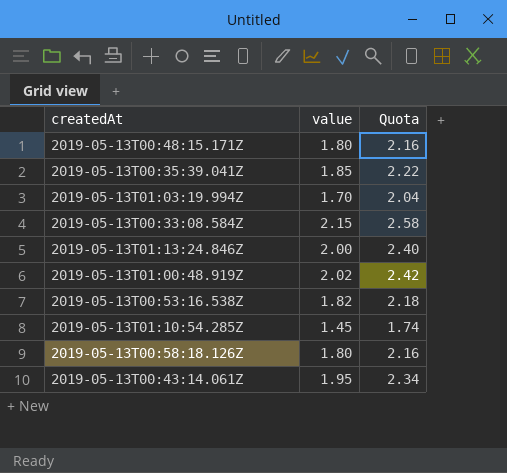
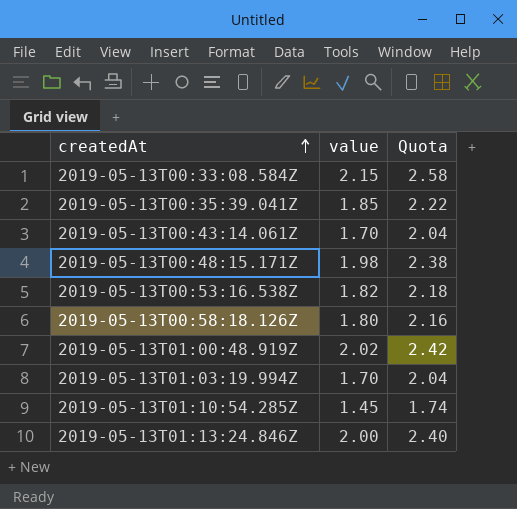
row order: none -> createdAt ascending
2019-05-13T00:43:14.061Z | value: 1.95 -> 1.70
2019-05-13T00:43:14.061Z | Quota: 2.34 -> 2.04
2019-05-13T00:48:15.171Z | value: 1.80 -> 1.98
2019-05-13T00:48:15.171Z | Quota: 2.16 -> 2.38

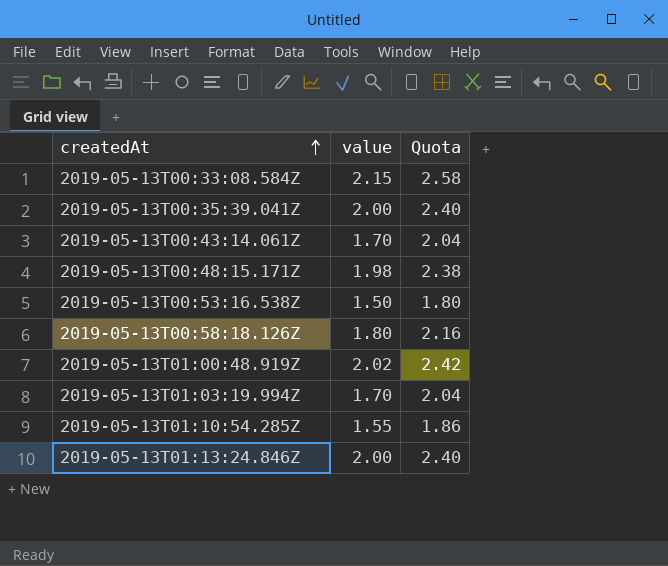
2019-05-13T00:35:39.041Z | value: 1.85 -> 2.00
2019-05-13T00:35:39.041Z | Quota: 2.22 -> 2.40
2019-05-13T00:53:16.538Z | value: 1.82 -> 1.50
2019-05-13T00:53:16.538Z | Quota: 2.18 -> 1.80
2019-05-13T01:10:54.285Z | value: 1.45 -> 1.55
2019-05-13T01:10:54.285Z | Quota: 1.74 -> 1.86

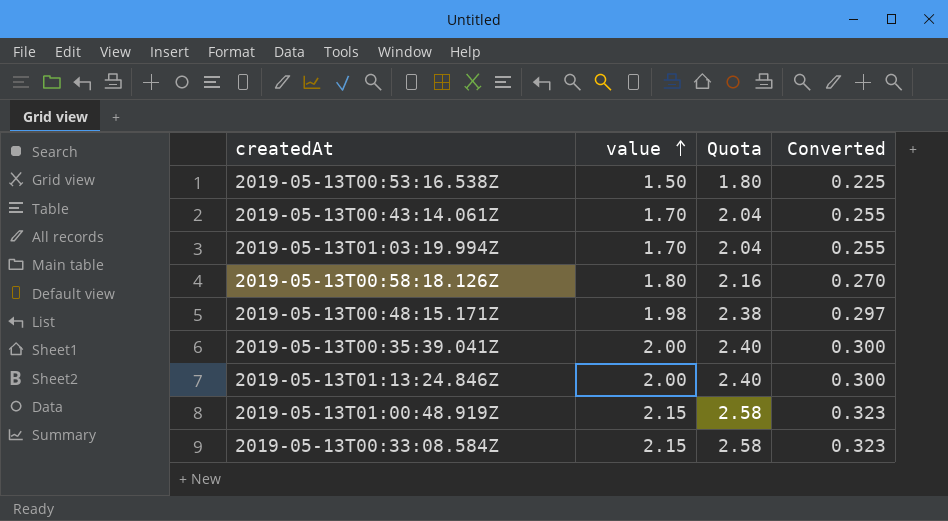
row order: createdAt ascending -> value ascending
column Converted | formula: none -> [value] * 0.15
row 2019-05-13T01:10:54.285Z: 1.55 | 1.86 -> none
2019-05-13T01:00:48.919Z | value: 2.02 -> 2.15
2019-05-13T01:00:48.919Z | Quota: 2.42 -> 2.58

